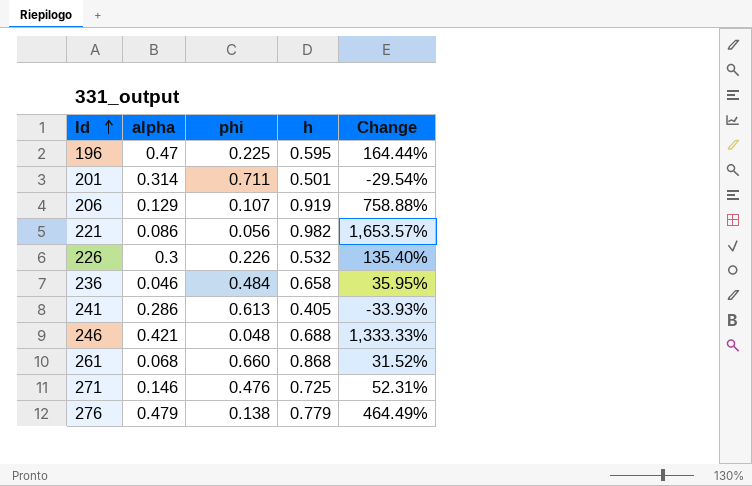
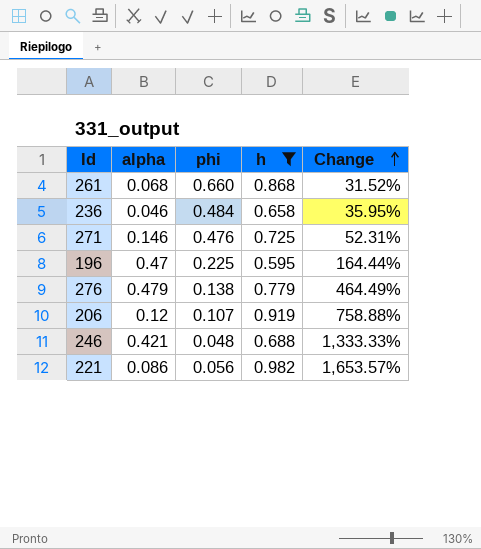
filter: none -> h >= 0.595
row order: Id ascending -> Change ascending
206 | alpha: 0.129 -> 0.12

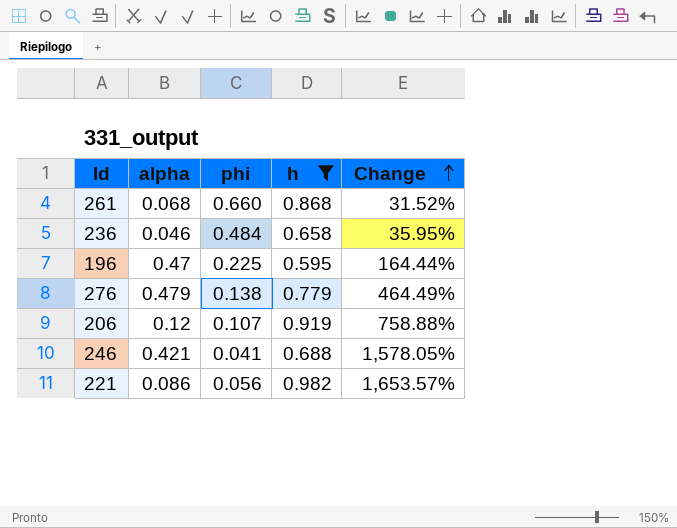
row 271: 0.146 | 0.476 | 0.725 | 52.31% -> none
246 | phi: 0.048 -> 0.041
246 | Change: 1,333.33% -> 1,578.05%

